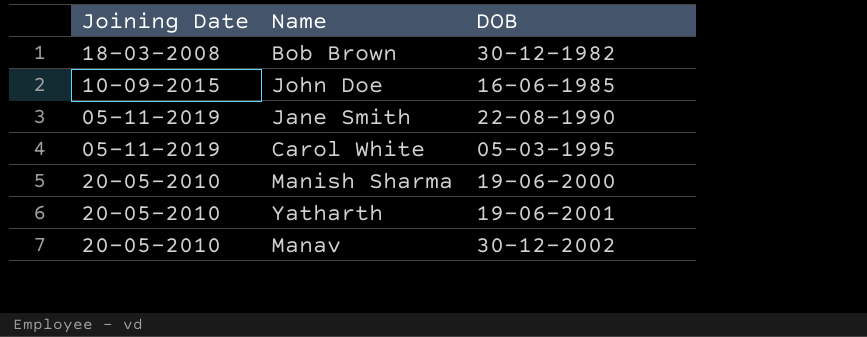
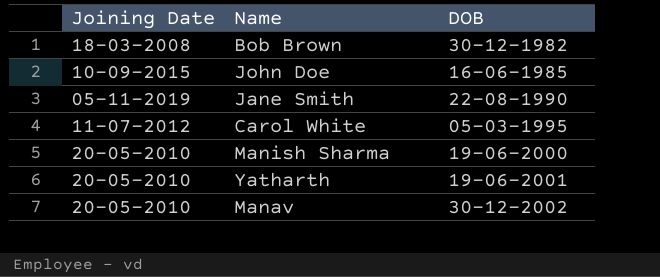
Carol White | Joining Date: 05-11-2019 -> 11-07-2012

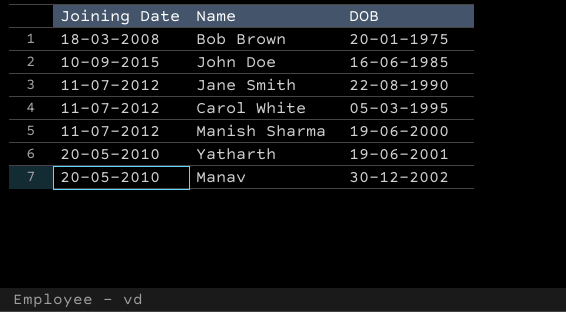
Bob Brown | DOB: 30-12-1982 -> 20-01-1975
Jane Smith | Joining Date: 05-11-2019 -> 11-07-2012
Manish Sharma | Joining Date: 20-05-2010 -> 11-07-2012

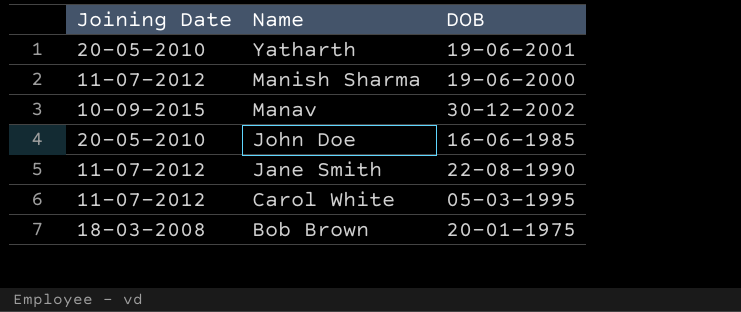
row order: DOB ascending -> Name descending
Manav | Joining Date: 20-05-2010 -> 10-09-2015
John Doe | Joining Date: 10-09-2015 -> 20-05-2010

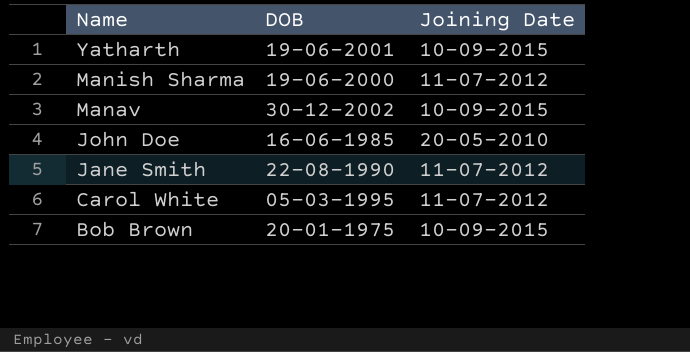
column Joining Date | position: 1 -> 3
Yatharth | Joining Date: 20-05-2010 -> 10-09-2015
Bob Brown | Joining Date: 18-03-2008 -> 10-09-2015

